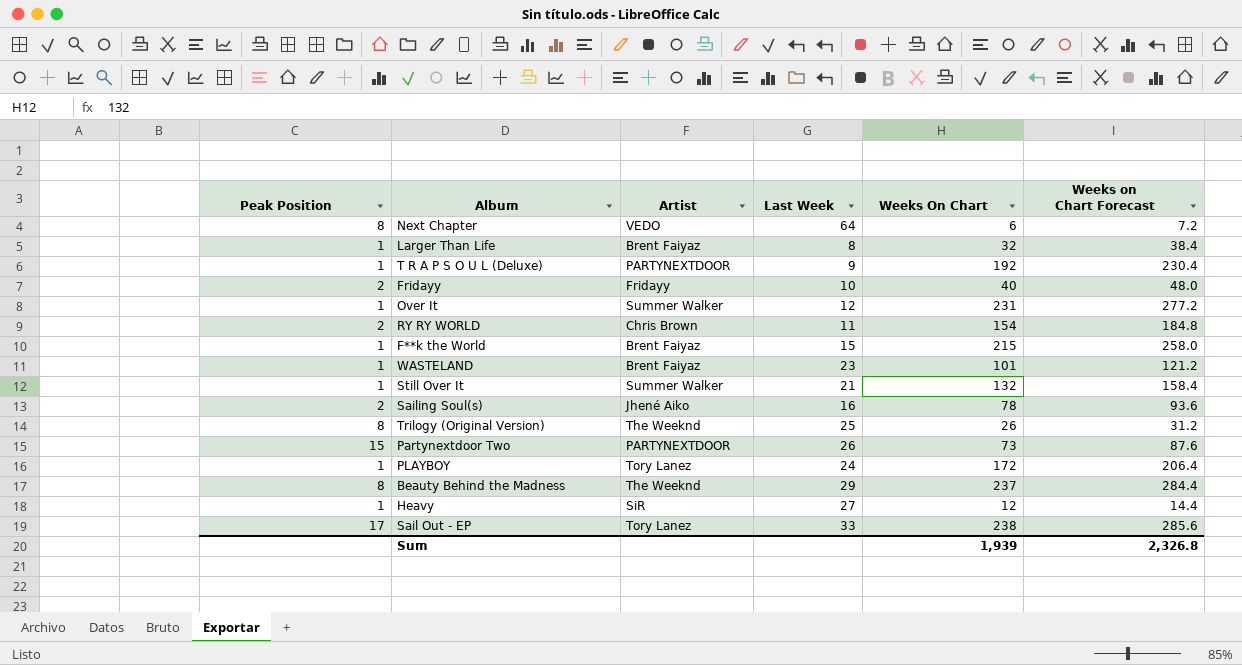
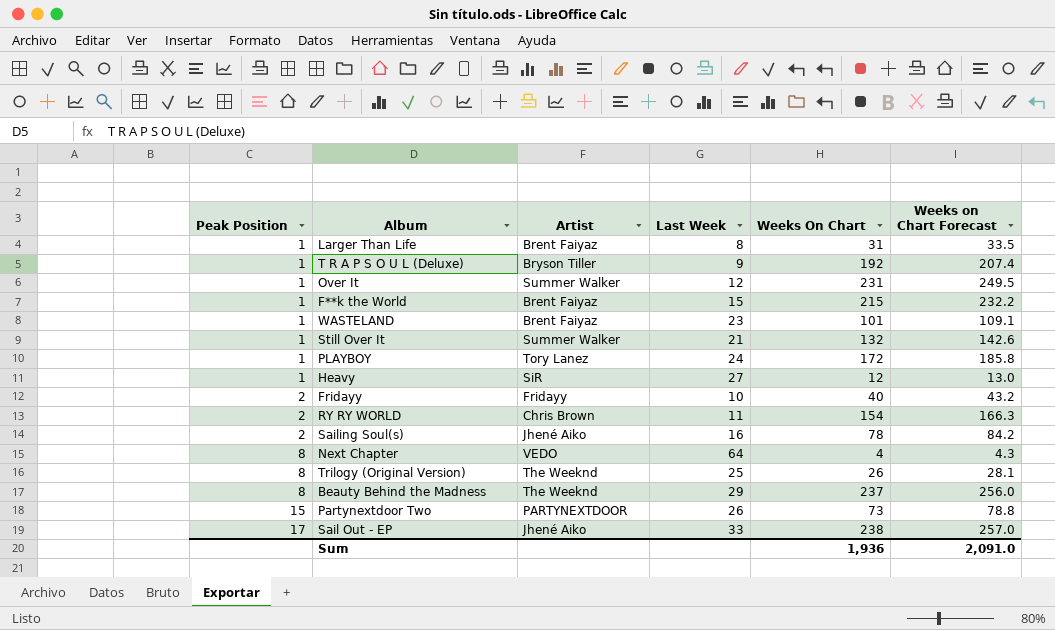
row order: none -> Peak Position ascending
column Weeks on Chart Forecast | formula: [Weeks On Chart] * 1.2 -> [Weeks On Chart] * 1.08
Larger Than Life | Weeks On Chart: 32 -> 31
T R A P S O U L (Deluxe) | Artist: PARTYNEXTDOOR -> Bryson Tiller
Next Chapter | Weeks On Chart: 6 -> 4
Sail Out - EP | Artist: Tory Lanez -> Jhené Aiko
Sum | Weeks On Chart: 1,939 -> 1,936
Sum | Weeks on Chart Forecast: 2,326.8 -> 2,091.0

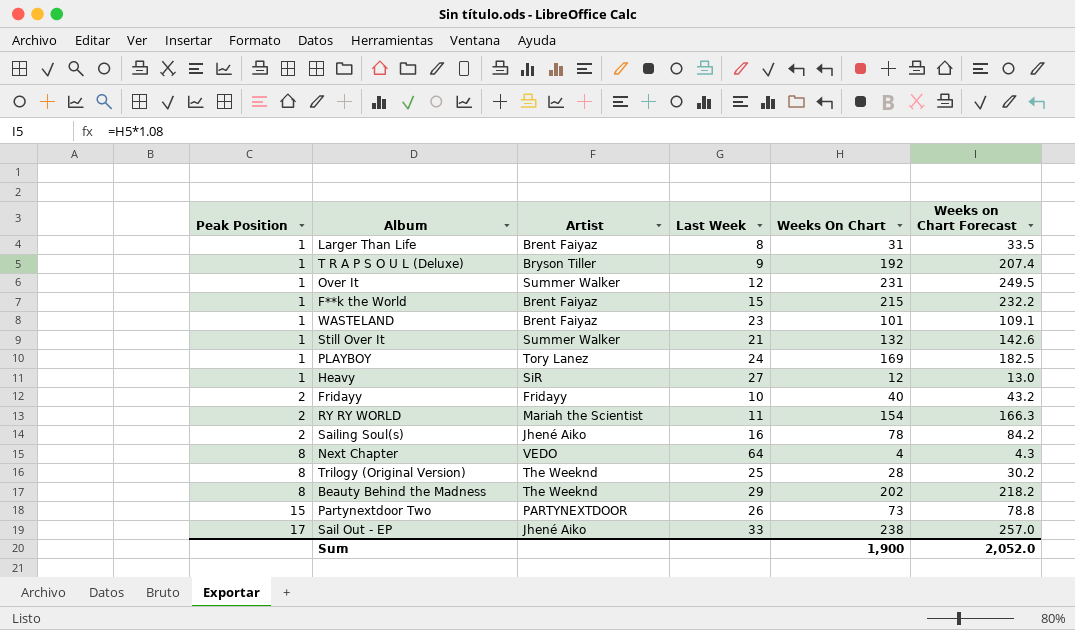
PLAYBOY | Weeks On Chart: 172 -> 169
PLAYBOY | Weeks on Chart Forecast: 185.8 -> 182.5
RY RY WORLD | Artist: Chris Brown -> Mariah the Scientist
Trilogy (Original Version) | Weeks On Chart: 26 -> 28
Trilogy (Original Version) | Weeks on Chart Forecast: 28.1 -> 30.2
Beauty Behind the Madness | Weeks On Chart: 237 -> 202
Beauty Behind the Madness | Weeks on Chart Forecast: 256.0 -> 218.2
Sum | Weeks On Chart: 1,936 -> 1,900
Sum | Weeks on Chart Forecast: 2,091.0 -> 2,052.0

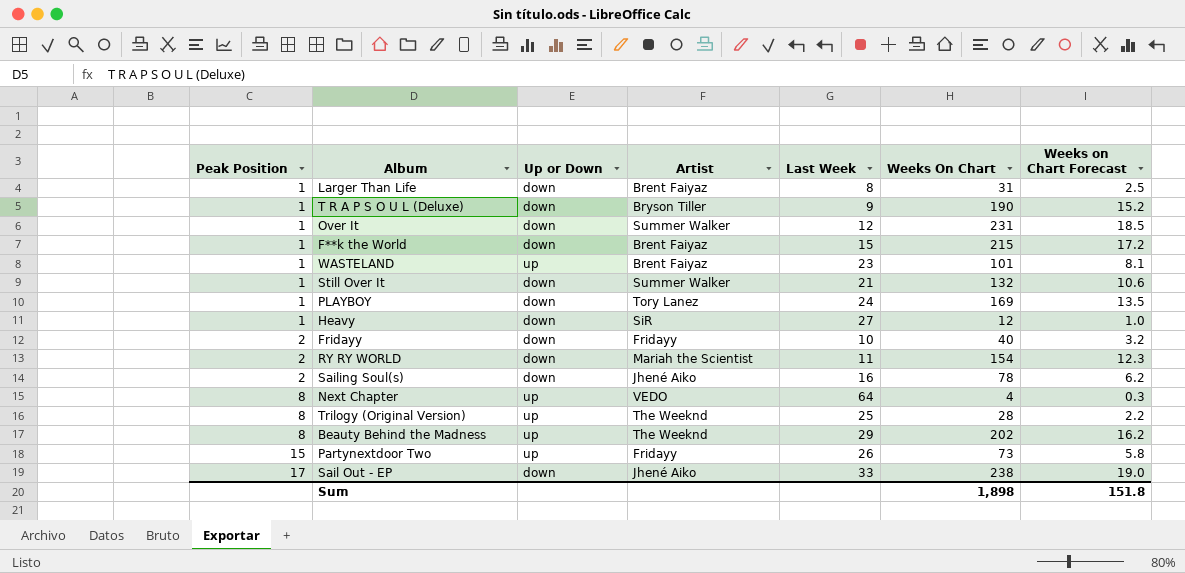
column Up or Down | position: none -> 3
column Weeks on Chart Forecast | formula: [Weeks On Chart] * 1.08 -> [Weeks On Chart] * 0.08
T R A P S O U L (Deluxe) | Weeks On Chart: 192 -> 190
Partynextdoor Two | Artist: PARTYNEXTDOOR -> Fridayy
Sum | Weeks On Chart: 1,900 -> 1,898
Sum | Weeks on Chart Forecast: 2,052.0 -> 151.8

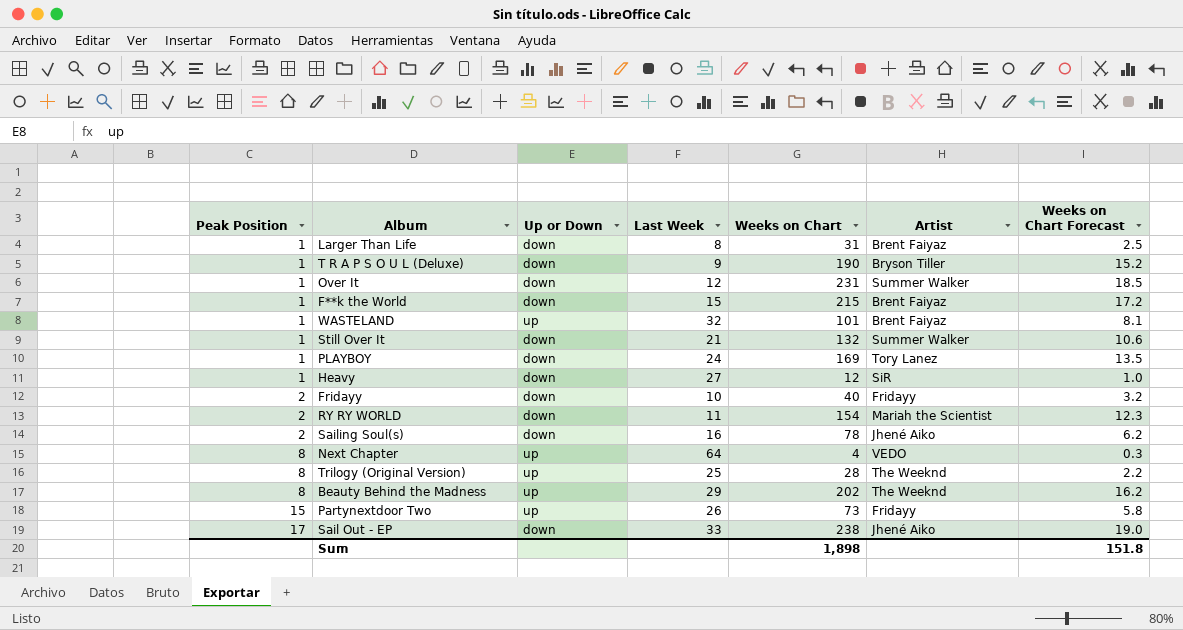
column name: Weeks On Chart -> Weeks on Chart
column Artist | position: 4 -> 6
WASTELAND | Last Week: 23 -> 32

